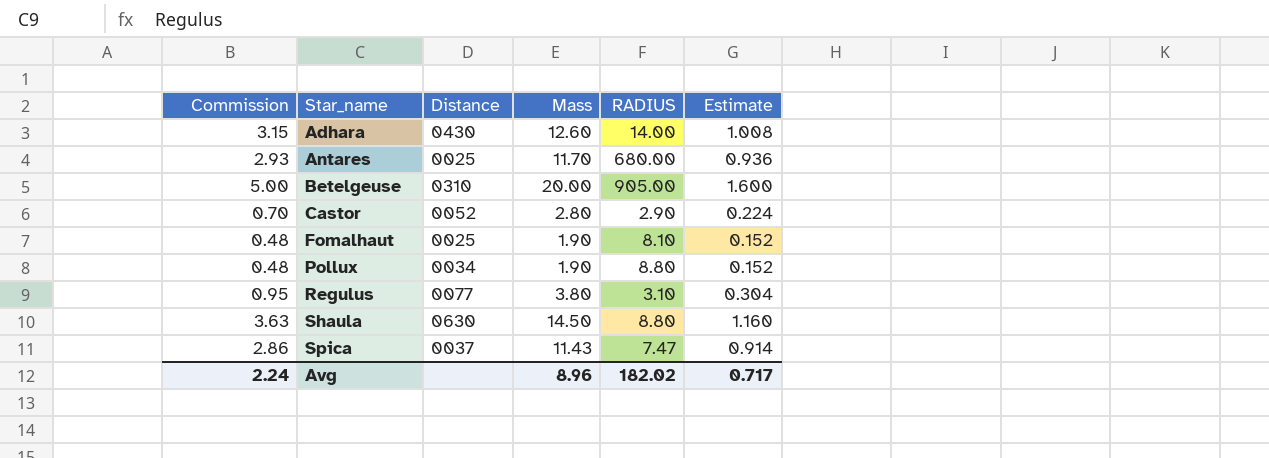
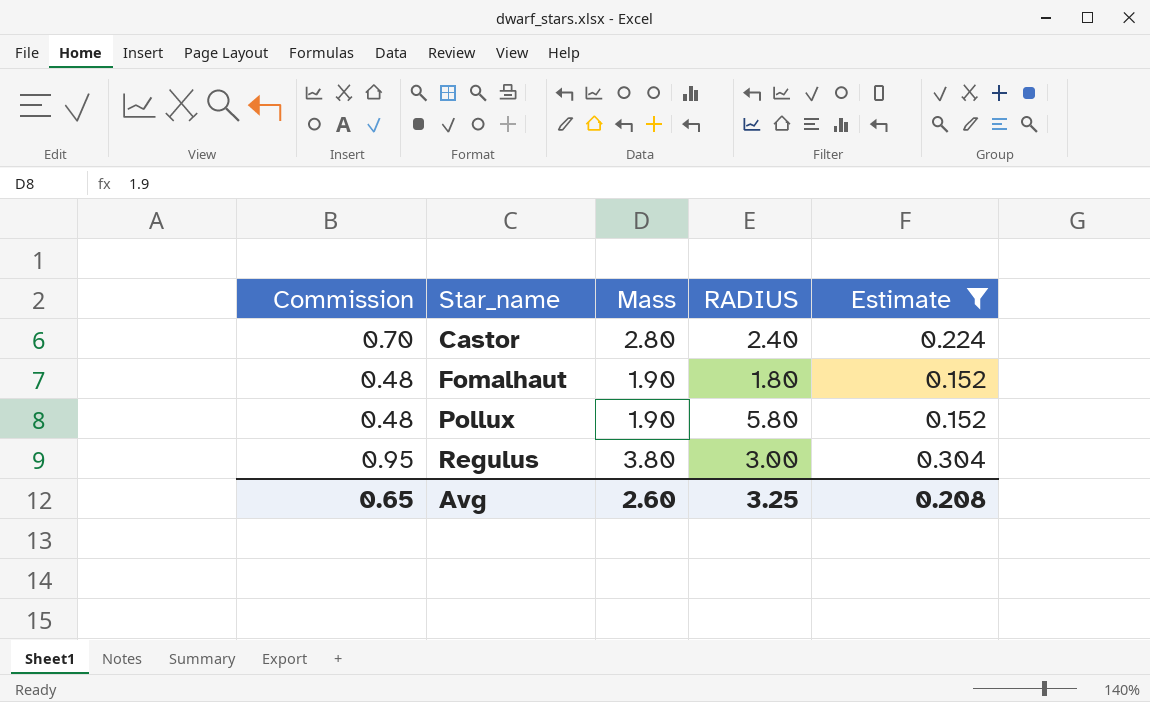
filter: none -> Estimate <= 0.304
column Distance | position: 3 -> none
Castor | RADIUS: 2.90 -> 2.40
Fomalhaut | RADIUS: 8.10 -> 1.80
Pollux | RADIUS: 8.80 -> 5.80
Regulus | RADIUS: 3.10 -> 3.00
Avg | Commission: 2.24 -> 0.65
Avg | Mass: 8.96 -> 2.60
Avg | RADIUS: 182.02 -> 3.25
Avg | Estimate: 0.717 -> 0.208

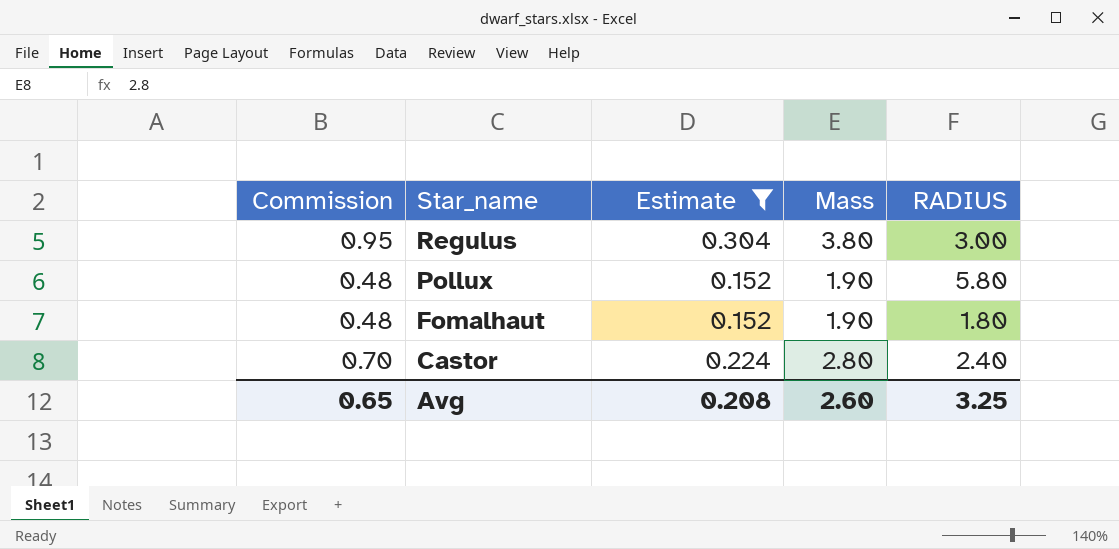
row order: Star_name ascending -> Star_name descending
column Estimate | position: 5 -> 3

